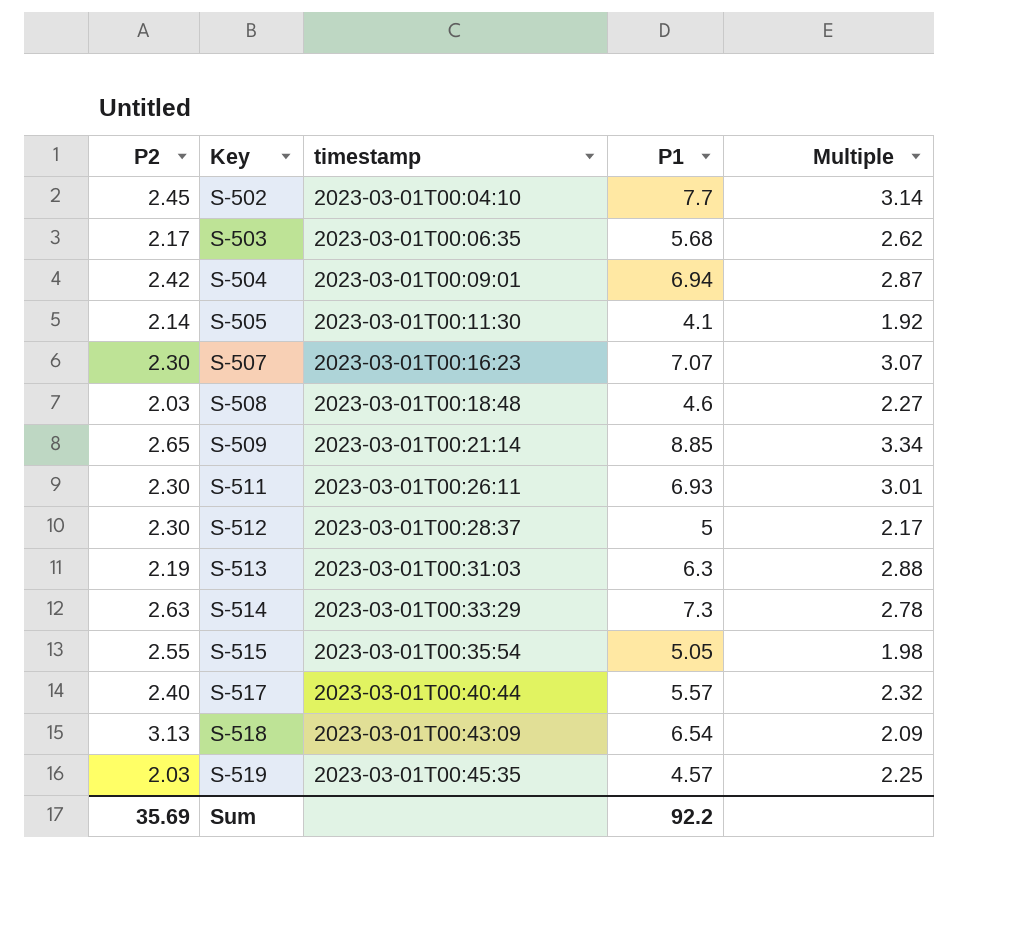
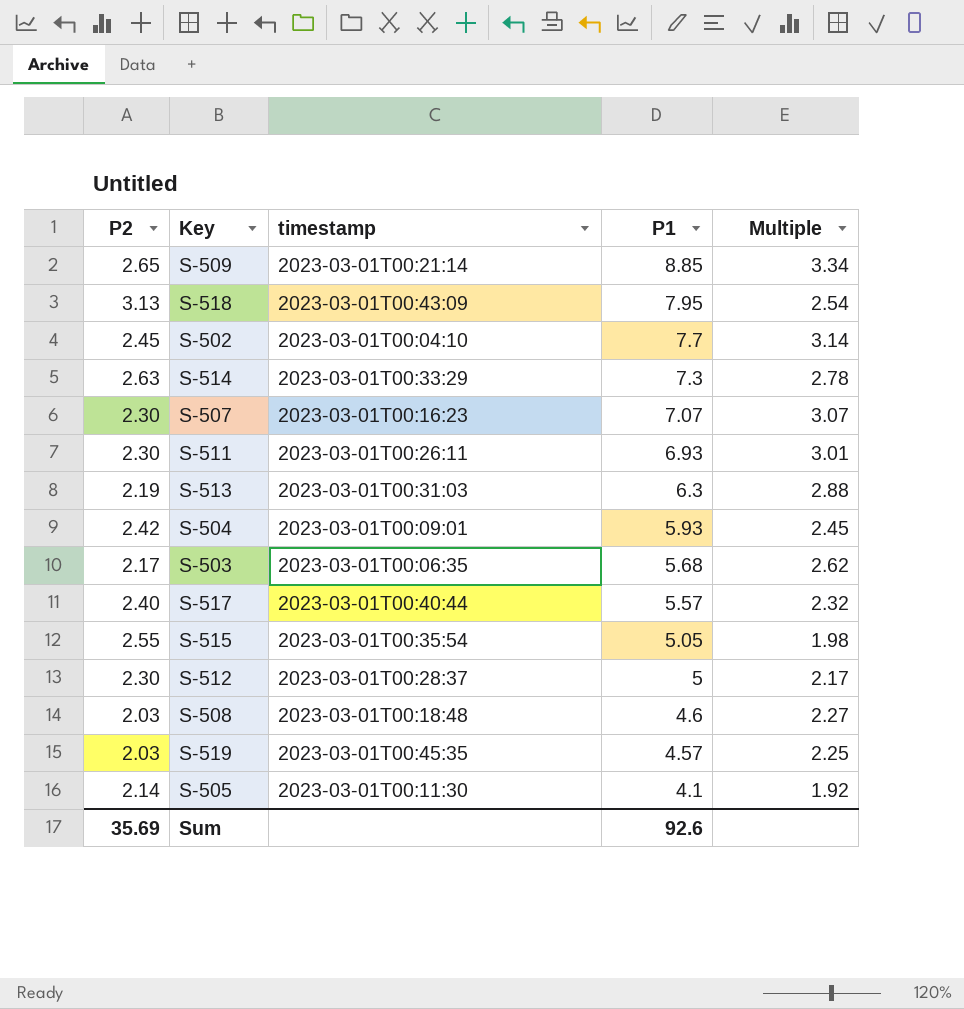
row order: Key ascending -> P1 descending
S-518 | P1: 6.54 -> 7.95
S-518 | Multiple: 2.09 -> 2.54
S-504 | P1: 6.94 -> 5.93
S-504 | Multiple: 2.87 -> 2.45
Sum | P1: 92.2 -> 92.6

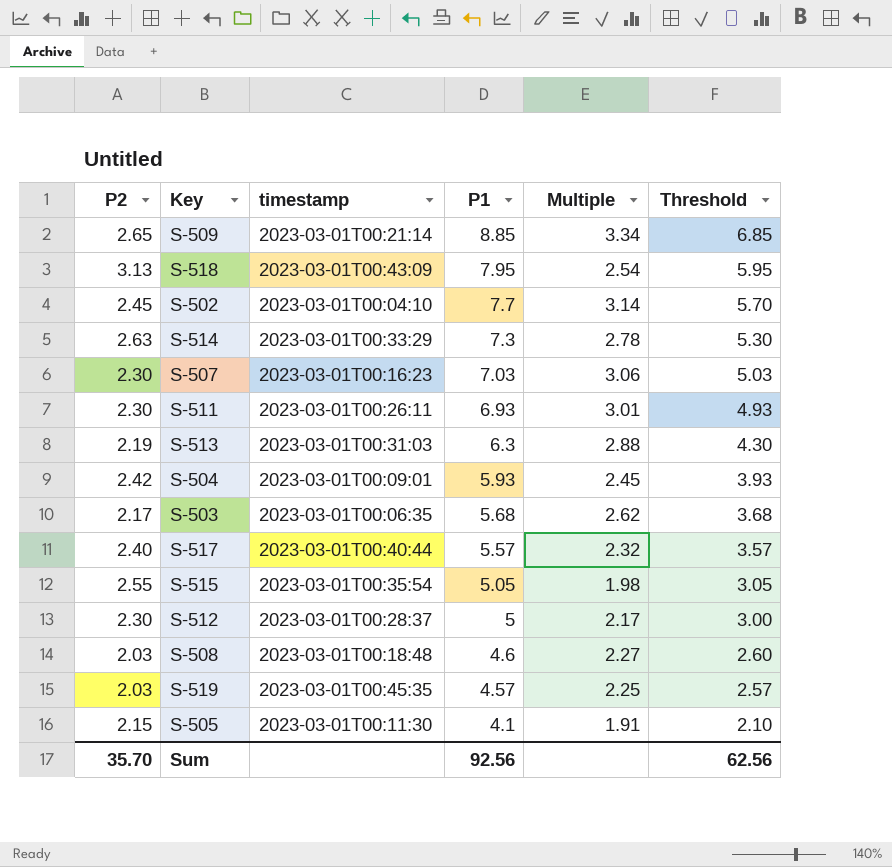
column Threshold | formula: none -> [P1] - 2
S-507 | P1: 7.07 -> 7.03
S-507 | Multiple: 3.07 -> 3.06
S-505 | P2: 2.14 -> 2.15
S-505 | Multiple: 1.92 -> 1.91
Sum | P2: 35.69 -> 35.70
Sum | P1: 92.6 -> 92.56

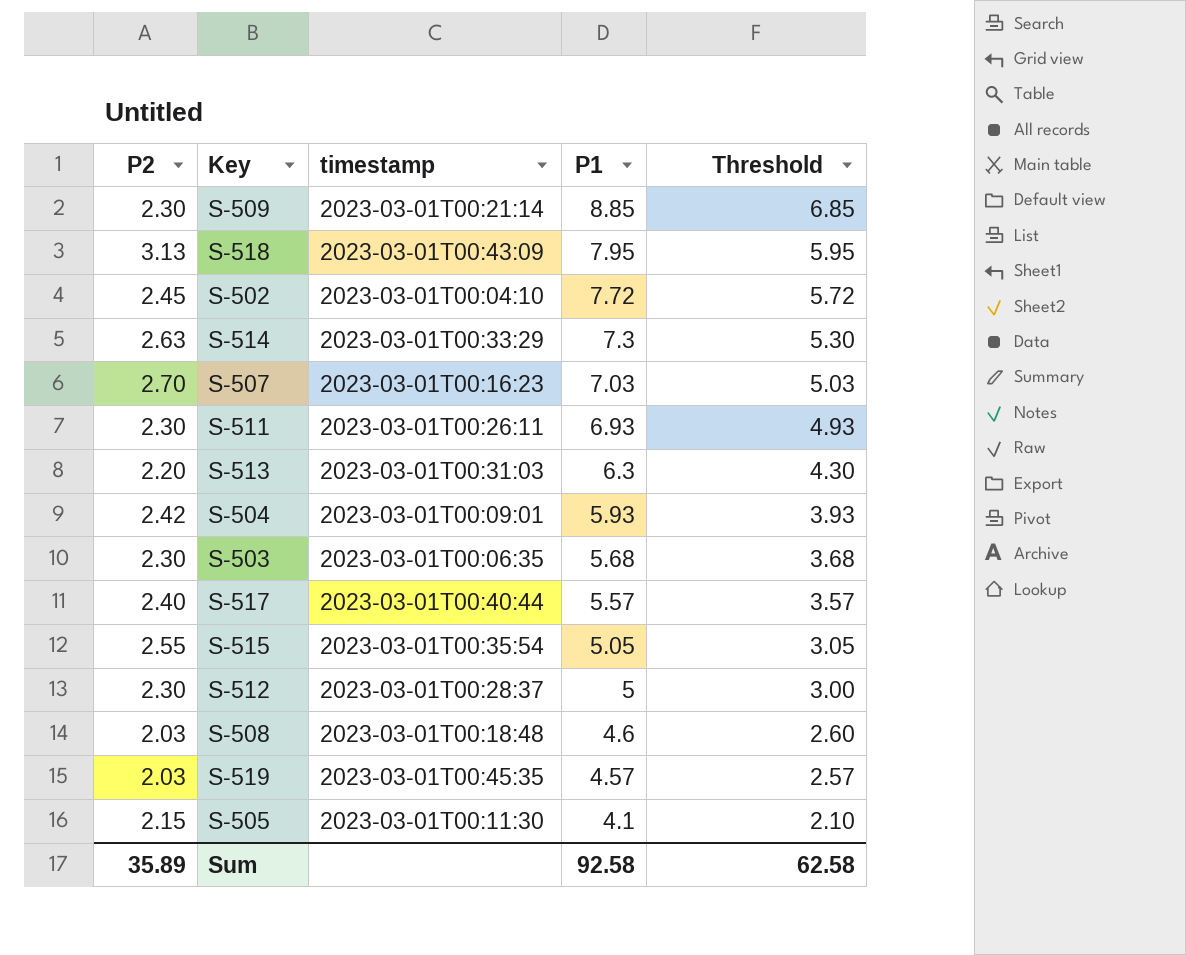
column Multiple | formula: [P1] / [P2] -> none
S-509 | P2: 2.65 -> 2.30
S-502 | P1: 7.7 -> 7.72
S-502 | Threshold: 5.70 -> 5.72
S-507 | P2: 2.30 -> 2.70
S-513 | P2: 2.19 -> 2.20
S-503 | P2: 2.17 -> 2.30
Sum | P2: 35.70 -> 35.89
Sum | P1: 92.56 -> 92.58
Sum | Threshold: 62.56 -> 62.58

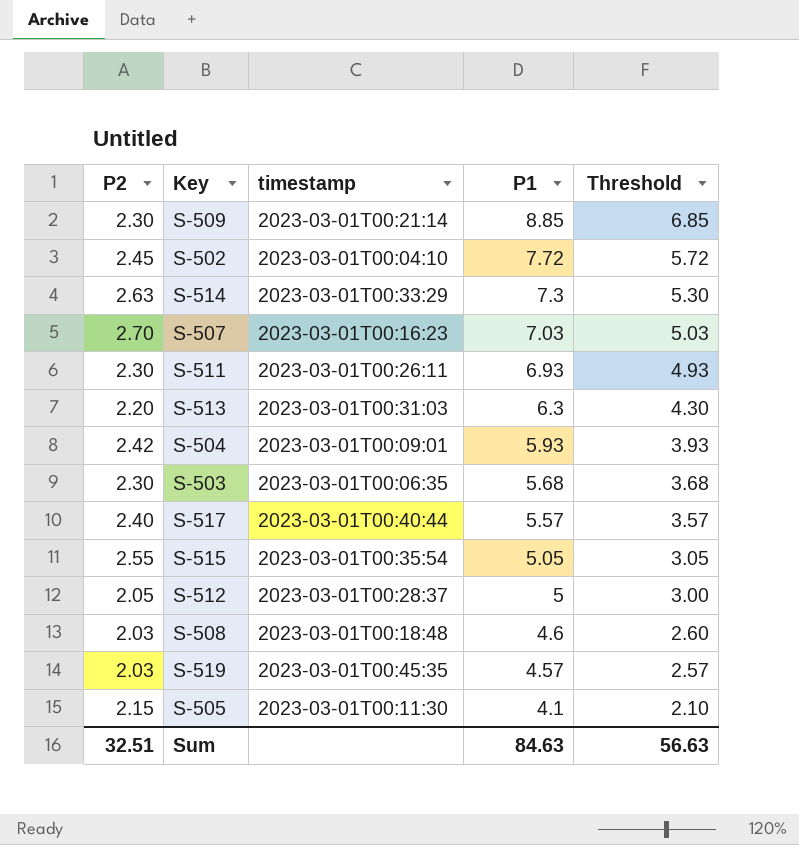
row S-518: 3.13 | 2023-03-01T00:43:09 | 7.95 | 5.95 -> none
S-512 | P2: 2.30 -> 2.05
Sum | P2: 35.89 -> 32.51
Sum | P1: 92.58 -> 84.63
Sum | Threshold: 62.58 -> 56.63

